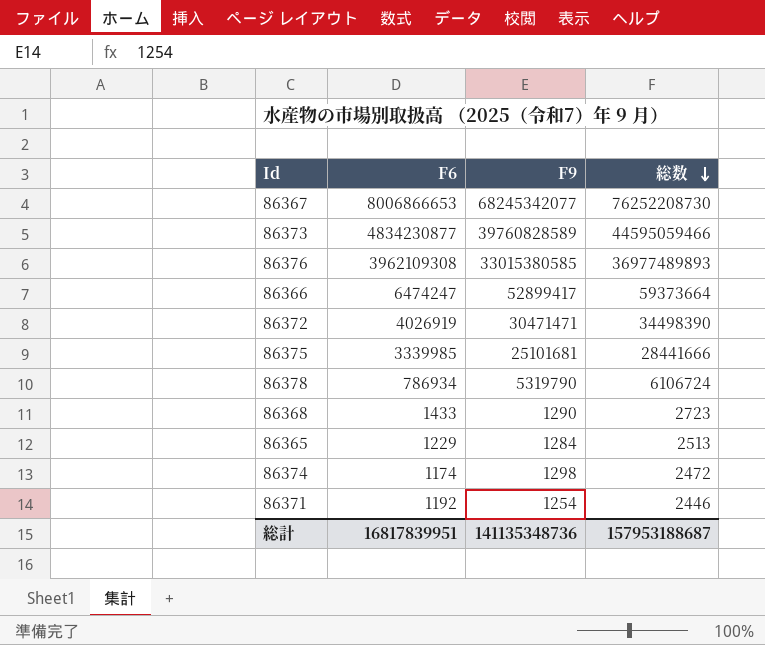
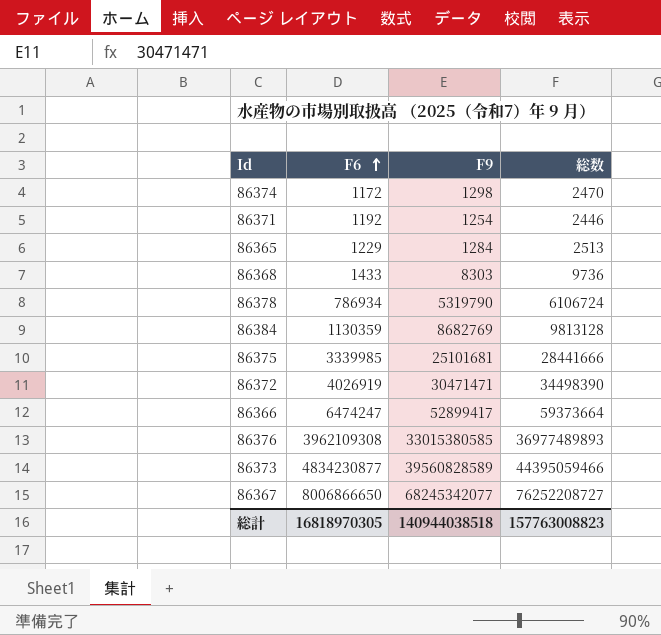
row order: 総数 descending -> F6 ascending
86374 | F6: 1174 -> 1172
86374 | 総数: 2472 -> 2470
86368 | F9: 1290 -> 8303
86368 | 総数: 2723 -> 9736
row 86384: none -> 1130359 | 8682769 | 9813128
86373 | F9: 39760828589 -> 39560828589
86373 | 総数: 44595059466 -> 44395059466
86367 | F6: 8006866653 -> 8006866650
86367 | 総数: 76252208730 -> 76252208727
総計 | F6: 16817839951 -> 16818970305
総計 | F9: 141135348736 -> 140944038518
総計 | 総数: 157953188687 -> 157763008823

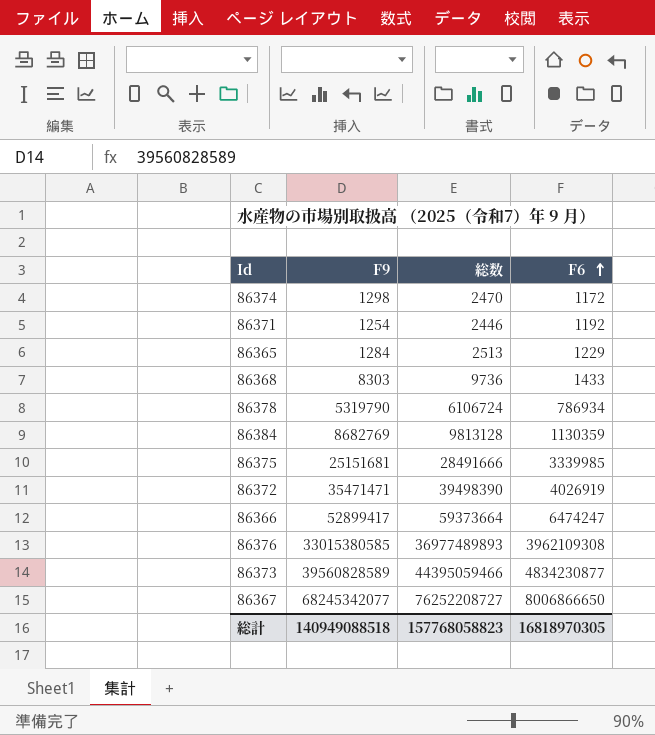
column F6 | position: 2 -> 4
86375 | F9: 25101681 -> 25151681
86375 | 総数: 28441666 -> 28491666
86372 | F9: 30471471 -> 35471471
86372 | 総数: 34498390 -> 39498390
総計 | F9: 140944038518 -> 140949088518
総計 | 総数: 157763008823 -> 157768058823

